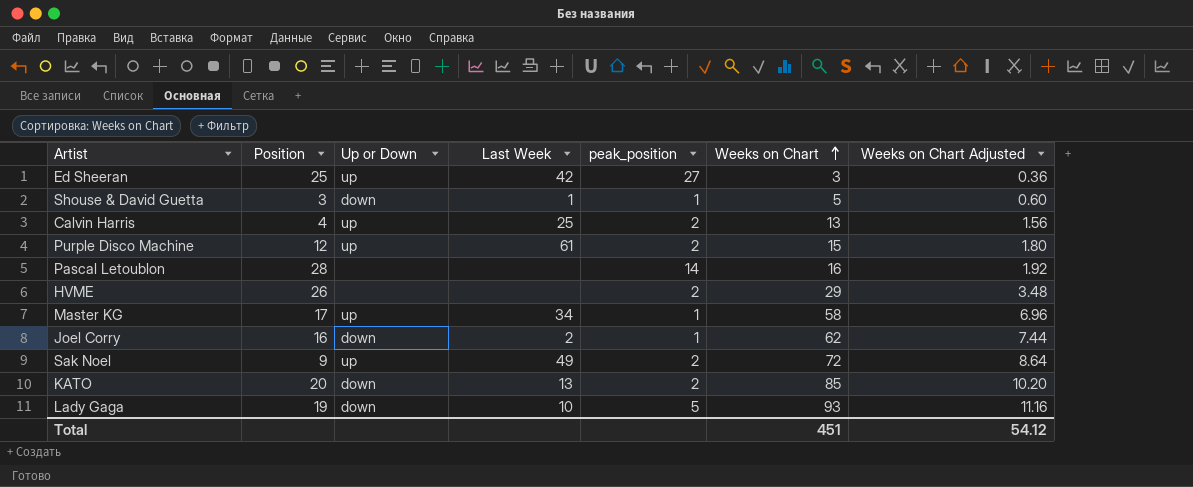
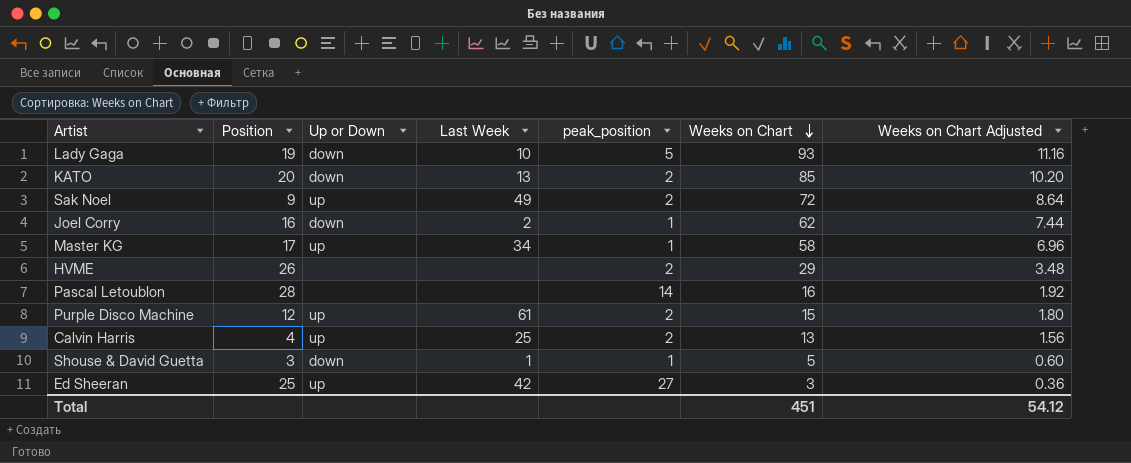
row order: Weeks on Chart ascending -> Weeks on Chart descending

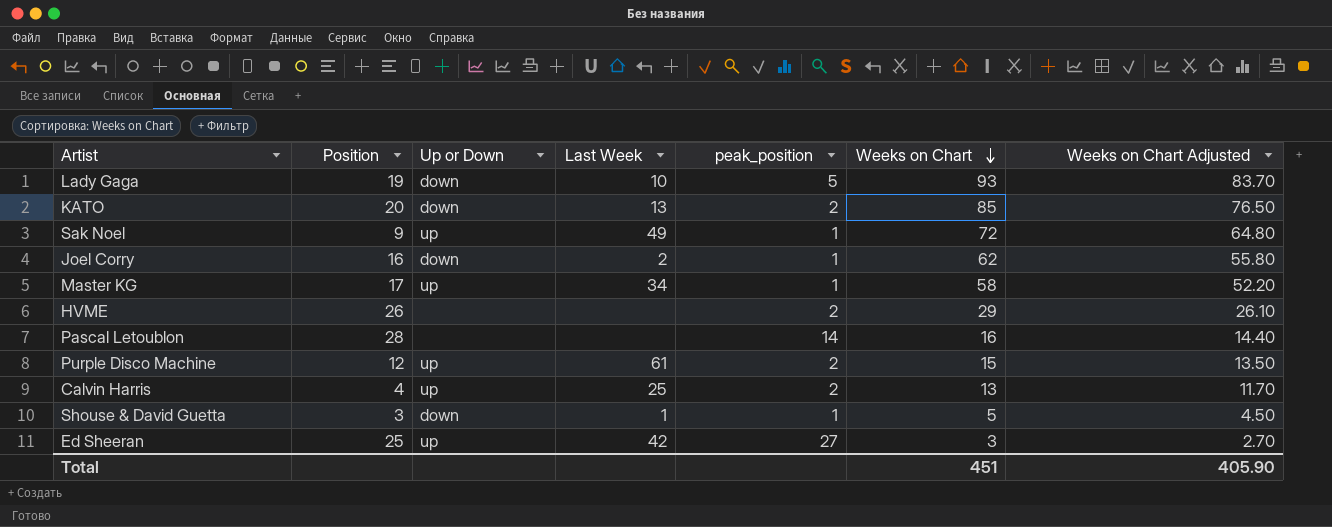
column Weeks on Chart Adjusted | formula: [Weeks on Chart] * 0.12 -> [Weeks on Chart] * 0.9
Sak Noel | peak_position: 2 -> 1
Total | Weeks on Chart Adjusted: 54.12 -> 405.90

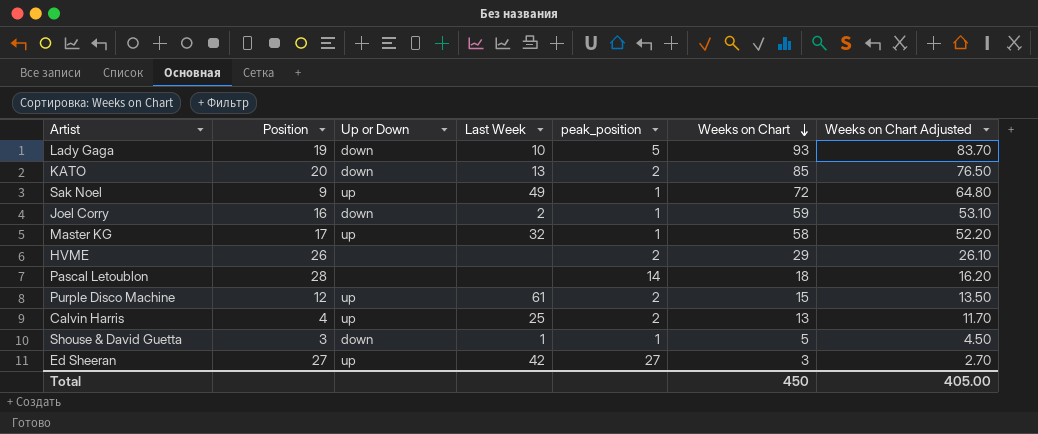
Joel Corry | Weeks on Chart: 62 -> 59
Joel Corry | Weeks on Chart Adjusted: 55.80 -> 53.10
Master KG | Last Week: 34 -> 32
Pascal Letoublon | Weeks on Chart: 16 -> 18
Pascal Letoublon | Weeks on Chart Adjusted: 14.40 -> 16.20
Ed Sheeran | Position: 25 -> 27
Total | Weeks on Chart: 451 -> 450
Total | Weeks on Chart Adjusted: 405.90 -> 405.00

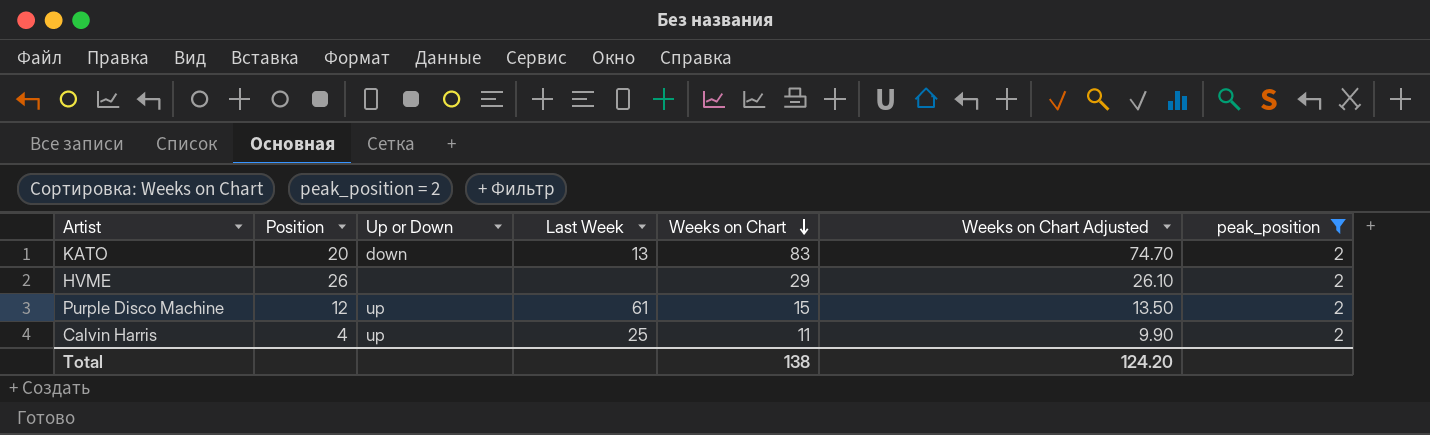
filter: none -> peak_position = 2
column peak_position | position: 5 -> 7
KATO | Weeks on Chart: 85 -> 83
KATO | Weeks on Chart Adjusted: 76.50 -> 74.70
Calvin Harris | Weeks on Chart: 13 -> 11
Calvin Harris | Weeks on Chart Adjusted: 11.70 -> 9.90
Total | Weeks on Chart: 450 -> 138
Total | Weeks on Chart Adjusted: 405.00 -> 124.20

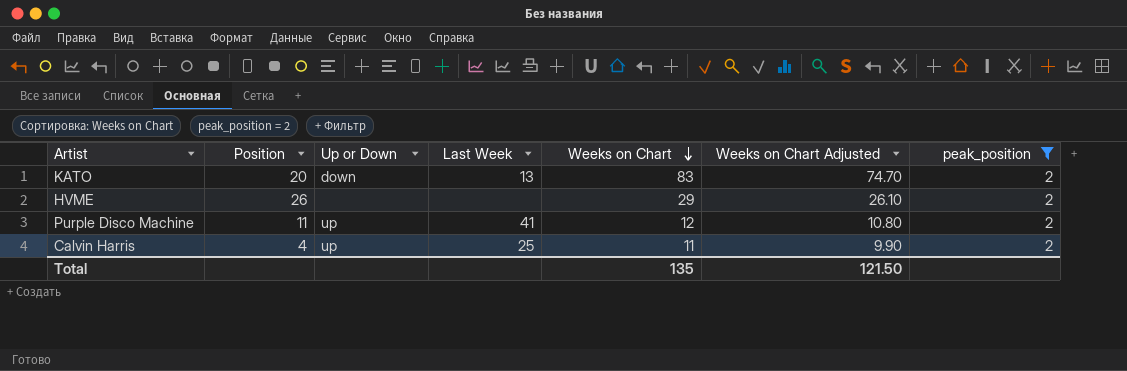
Purple Disco Machine | Position: 12 -> 11
Purple Disco Machine | Last Week: 61 -> 41
Purple Disco Machine | Weeks on Chart: 15 -> 12
Purple Disco Machine | Weeks on Chart Adjusted: 13.50 -> 10.80
Total | Weeks on Chart: 138 -> 135
Total | Weeks on Chart Adjusted: 124.20 -> 121.50

